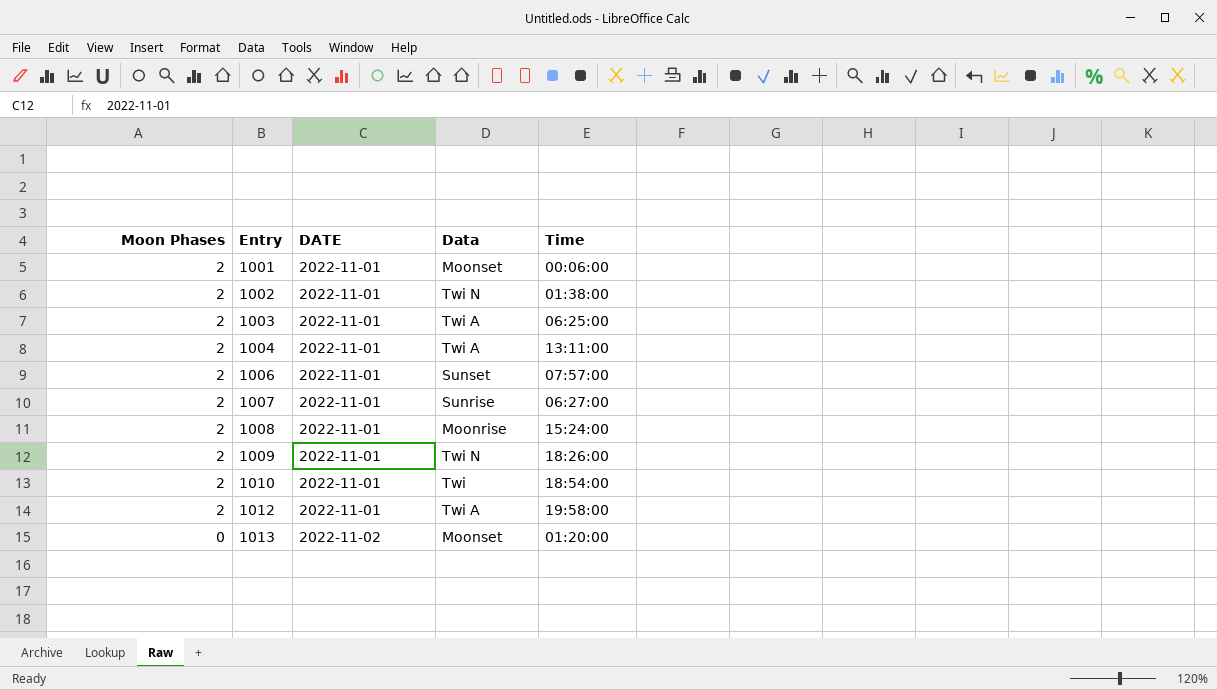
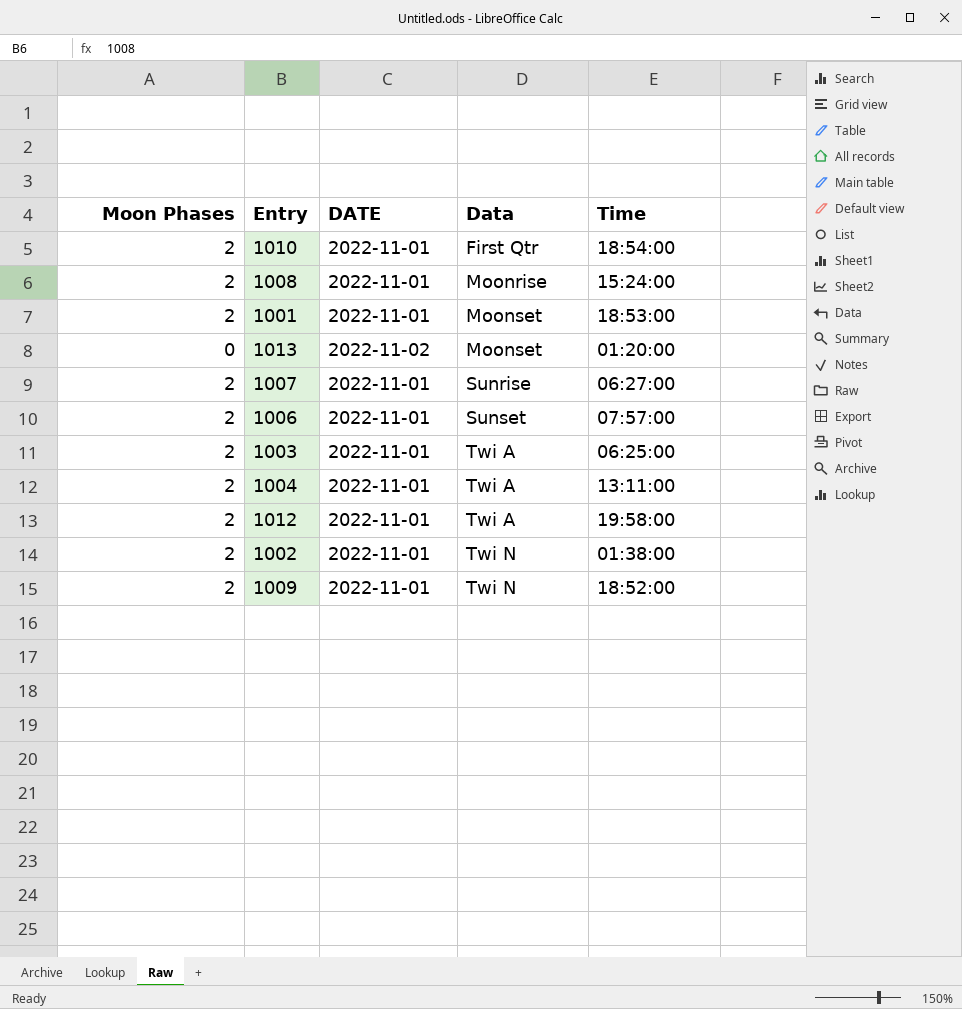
row order: Moon Phases descending -> Data ascending
1010 | Data: Twi -> First Qtr
1001 | Time: 00:06:00 -> 18:53:00
1009 | Time: 18:26:00 -> 18:52:00

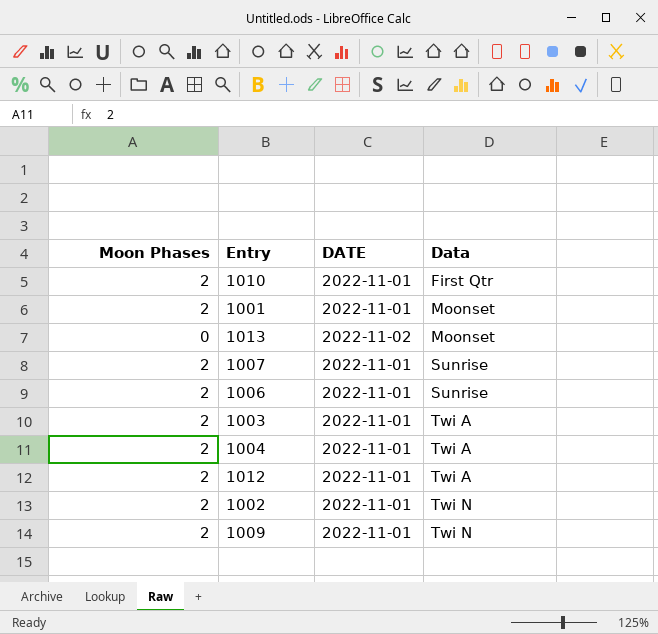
column Time | position: 5 -> none
row 1008: 2 | 2022-11-01 | Moonrise | 15:24:00 -> none
1006 | Data: Sunset -> Sunrise

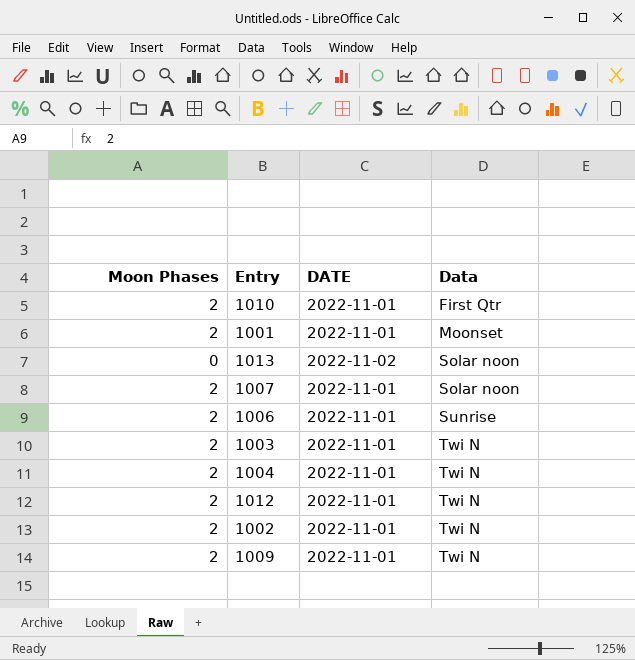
1013 | Data: Moonset -> Solar noon
1007 | Data: Sunrise -> Solar noon
1003 | Data: Twi A -> Twi N
1004 | Data: Twi A -> Twi N
1012 | Data: Twi A -> Twi N

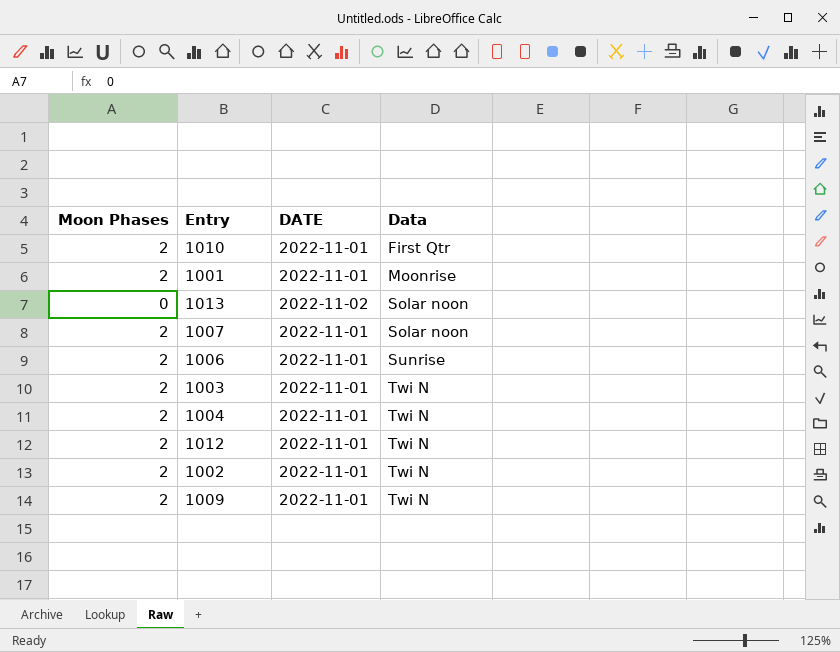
1001 | Data: Moonset -> Moonrise

